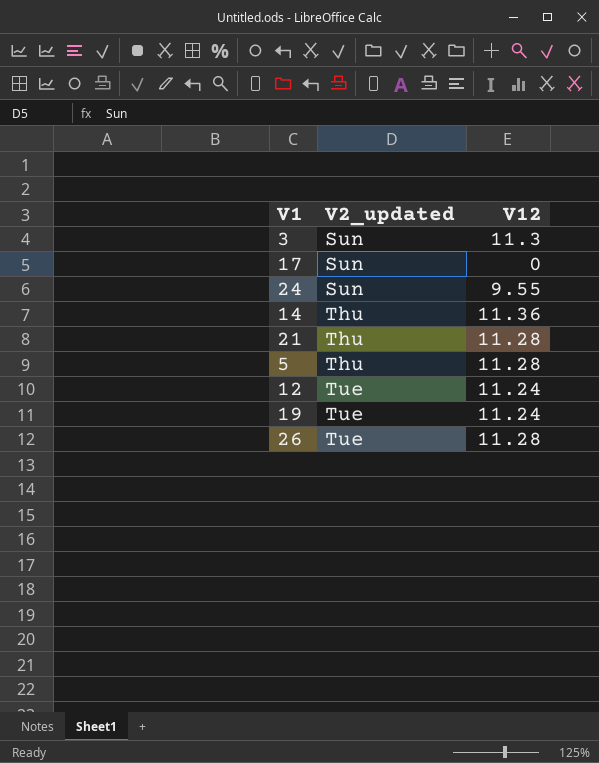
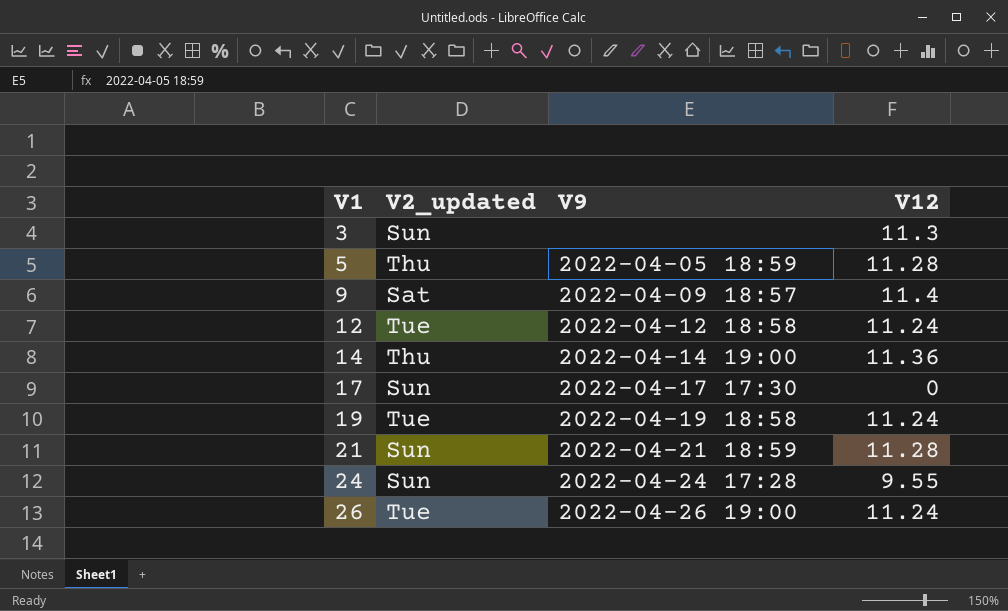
row order: V2_updated ascending -> V1 ascending
column V9 | position: none -> 3
row 9: none -> Sat | 2022-04-09 18:57 | 11.4
21 | V2_updated: Thu -> Sun
26 | V12: 11.28 -> 11.24

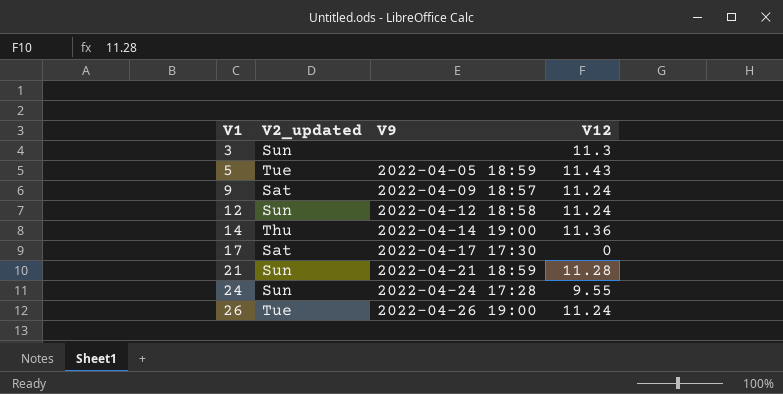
row 19: Tue | 2022-04-19 18:58 | 11.24 -> none
5 | V2_updated: Thu -> Tue
5 | V12: 11.28 -> 11.43
9 | V12: 11.4 -> 11.24
12 | V2_updated: Tue -> Sun
17 | V2_updated: Sun -> Sat

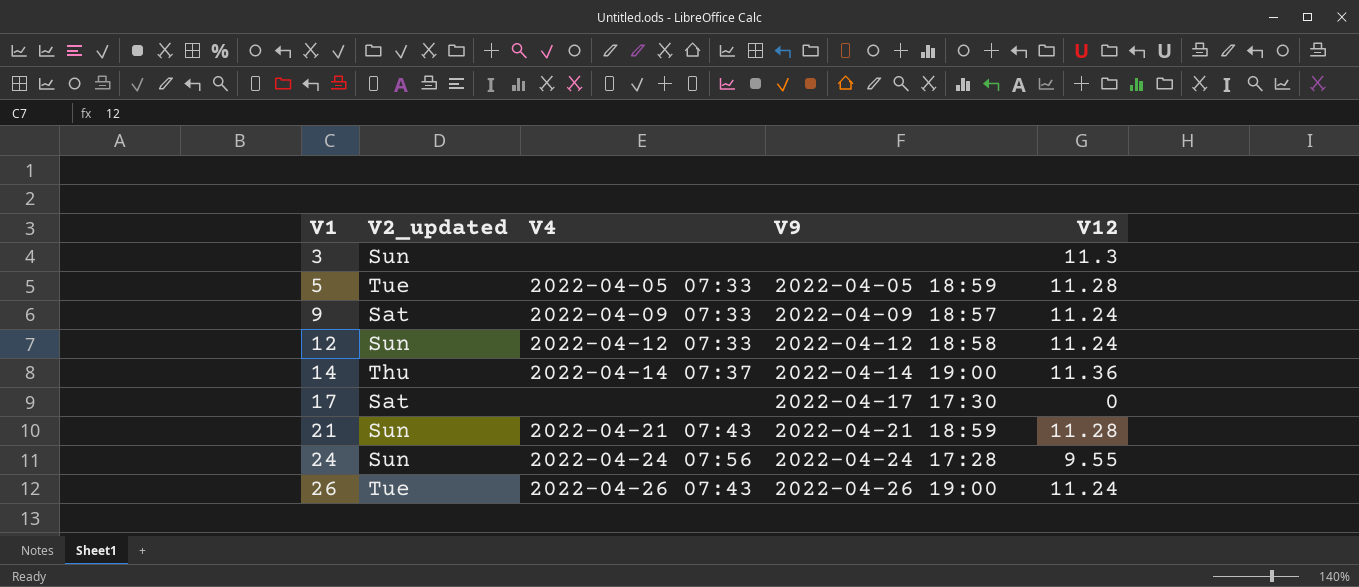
column V4 | position: none -> 3
5 | V12: 11.43 -> 11.28

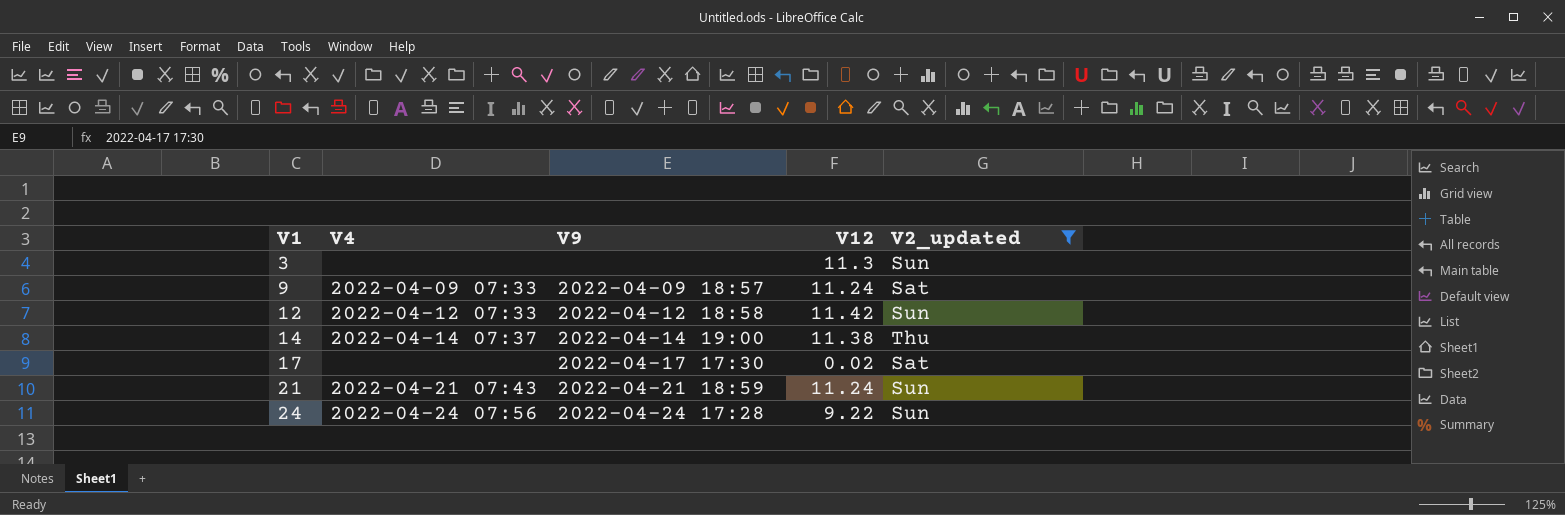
filter: none -> V2_updated != Tue
column V2_updated | position: 2 -> 5
12 | V12: 11.24 -> 11.42
14 | V12: 11.36 -> 11.38
17 | V12: 0 -> 0.02
21 | V12: 11.28 -> 11.24
24 | V12: 9.55 -> 9.22

